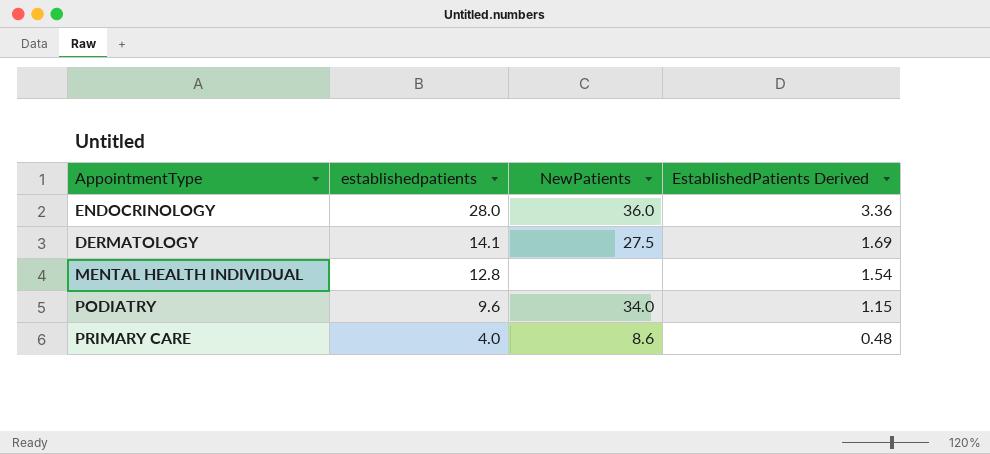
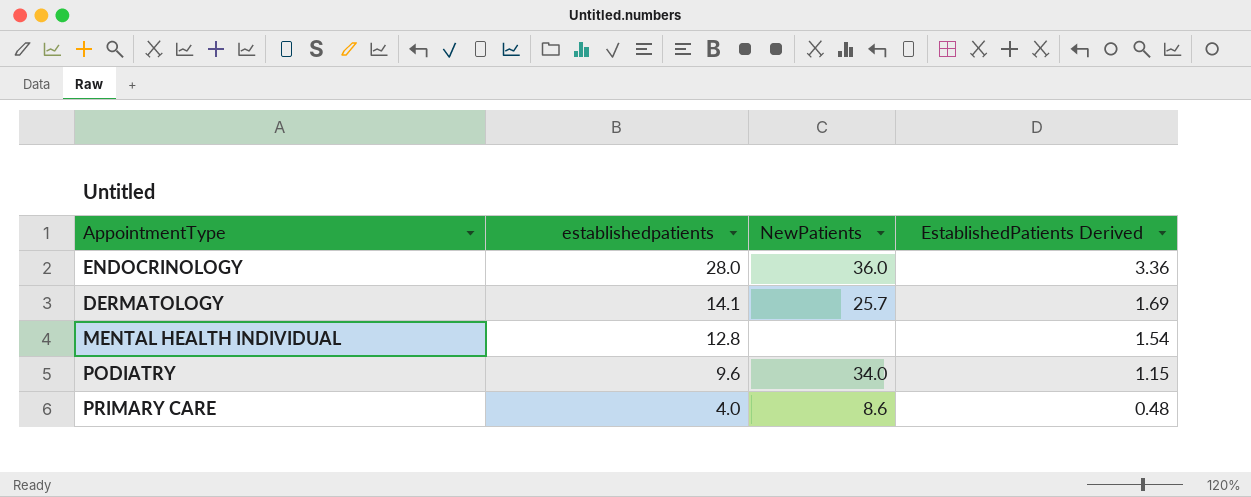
DERMATOLOGY | NewPatients: 27.5 -> 25.7

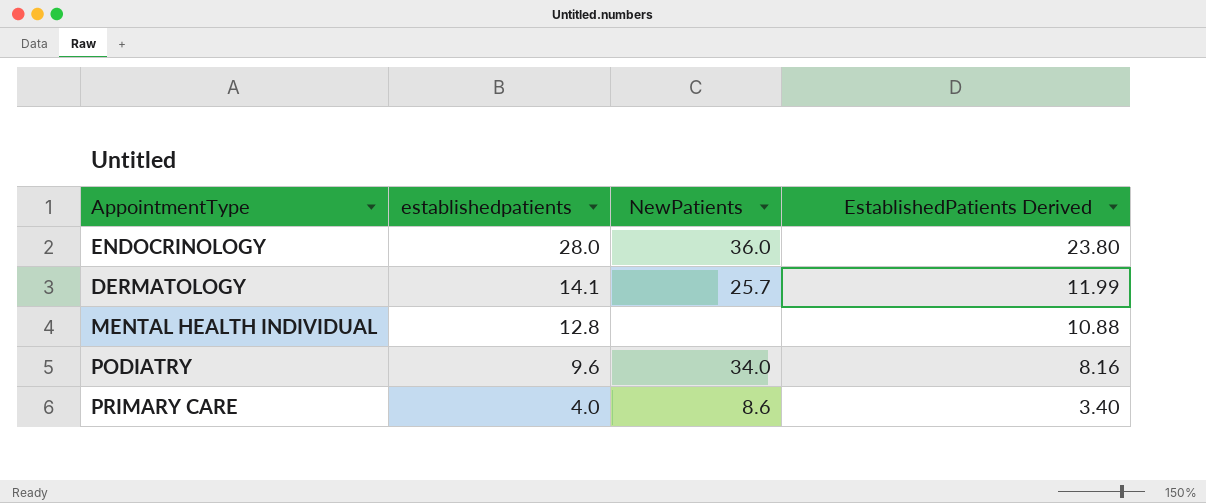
column EstablishedPatients Derived | formula: [establishedpatients] * 0.12 -> [establishedpatients] * 0.85

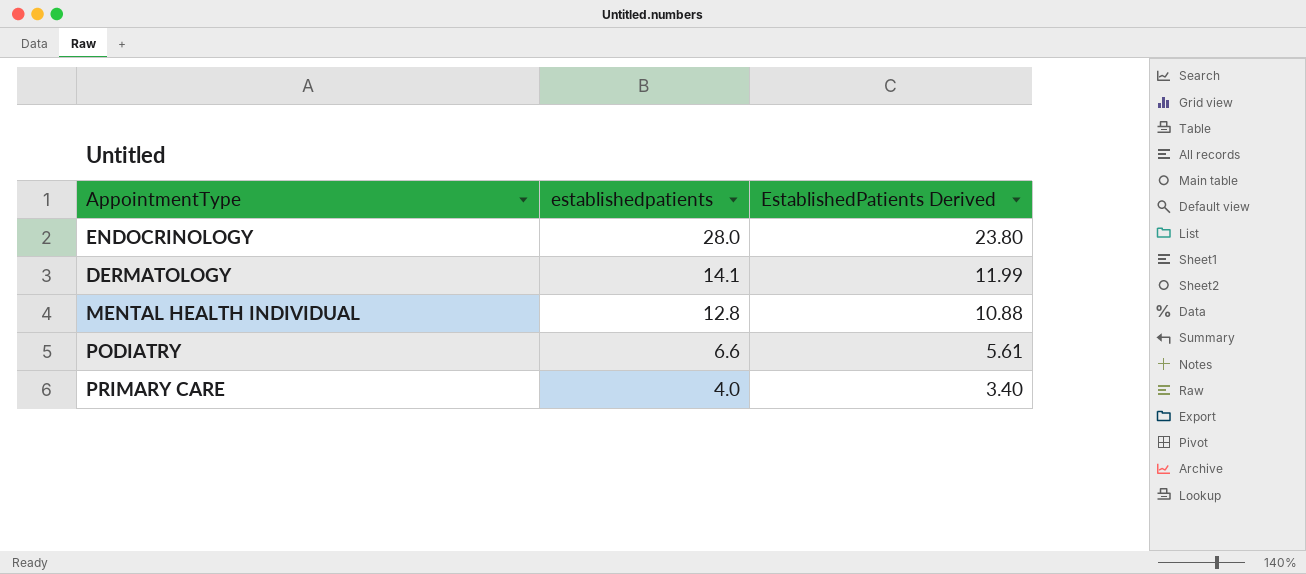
column NewPatients | position: 3 -> none
PODIATRY | establishedpatients: 9.6 -> 6.6
PODIATRY | EstablishedPatients Derived: 8.16 -> 5.61

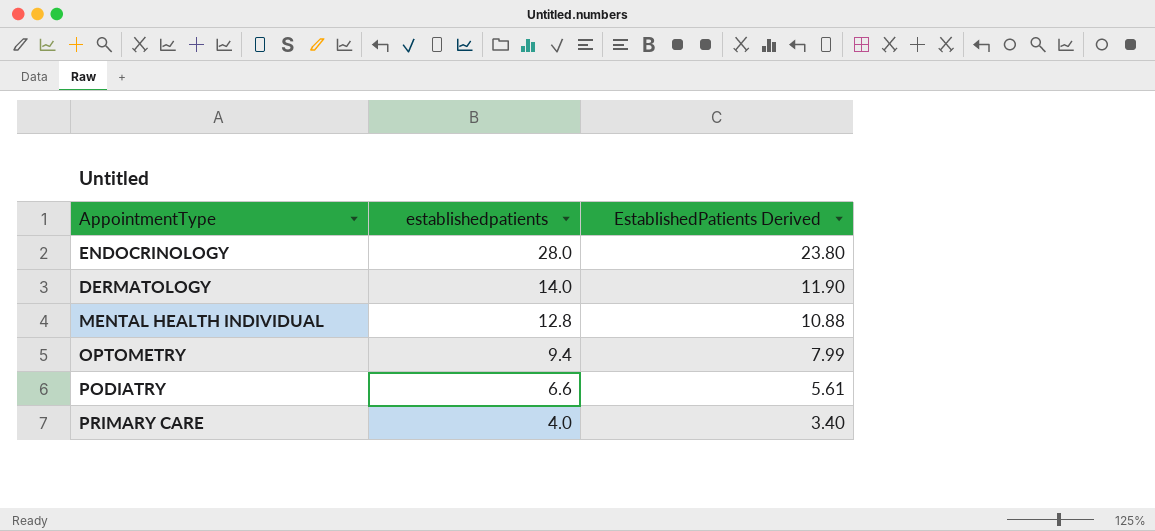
DERMATOLOGY | establishedpatients: 14.1 -> 14.0
DERMATOLOGY | EstablishedPatients Derived: 11.99 -> 11.90
row OPTOMETRY: none -> 9.4 | 7.99

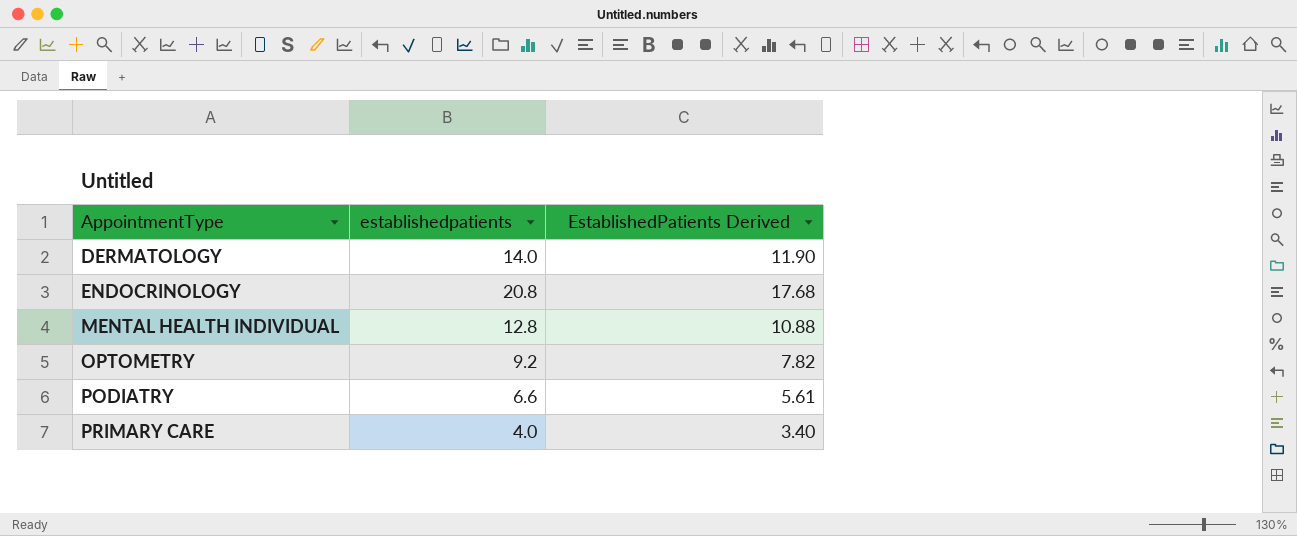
row order: establishedpatients descending -> AppointmentType ascending
ENDOCRINOLOGY | establishedpatients: 28.0 -> 20.8
ENDOCRINOLOGY | EstablishedPatients Derived: 23.80 -> 17.68
OPTOMETRY | establishedpatients: 9.4 -> 9.2
OPTOMETRY | EstablishedPatients Derived: 7.99 -> 7.82

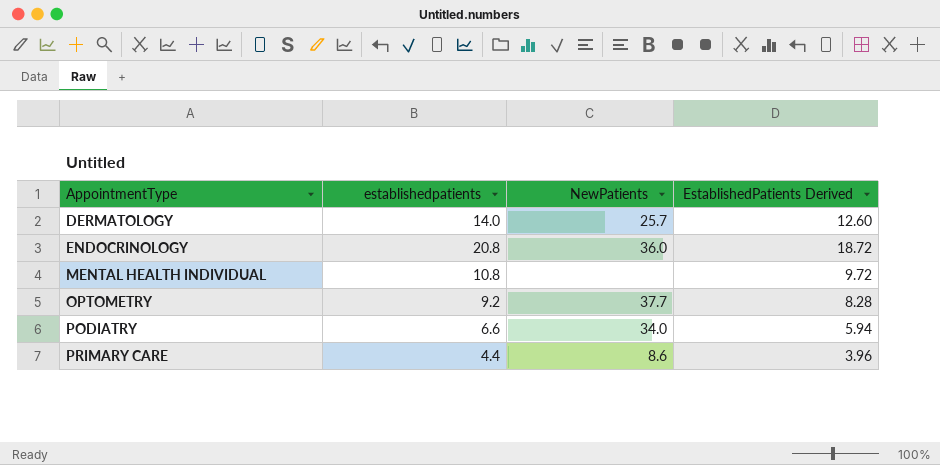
column NewPatients | position: none -> 3
column EstablishedPatients Derived | formula: [establishedpatients] * 0.85 -> [establishedpatients] * 0.9
MENTAL HEALTH INDIVIDUAL | establishedpatients: 12.8 -> 10.8
PRIMARY CARE | establishedpatients: 4.0 -> 4.4

